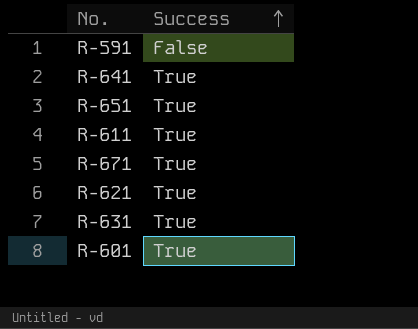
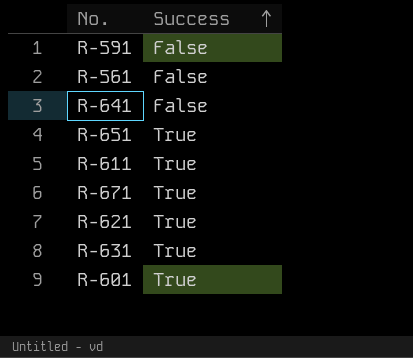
row R-561: none -> False
R-641 | Success: True -> False

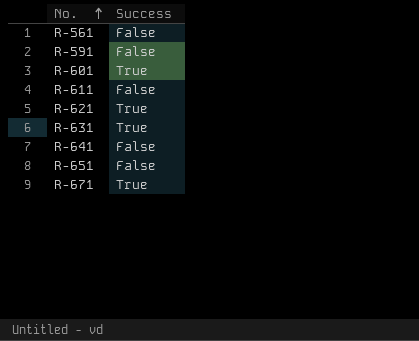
row order: Success ascending -> No. ascending
R-611 | Success: True -> False
R-651 | Success: True -> False

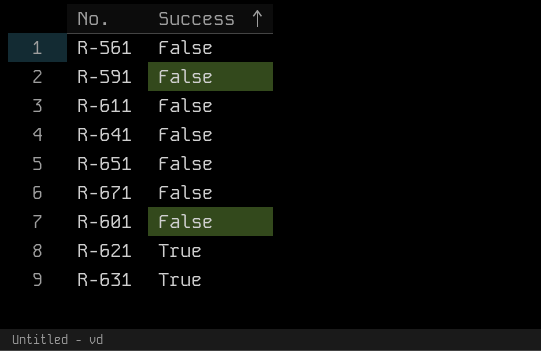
row order: No. ascending -> Success ascending
R-671 | Success: True -> False
R-601 | Success: True -> False

